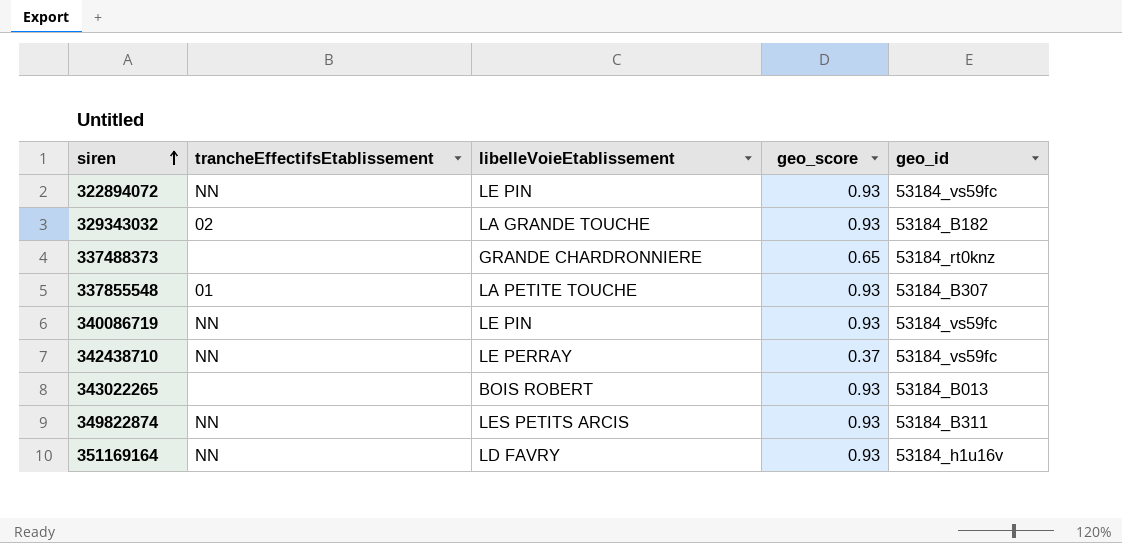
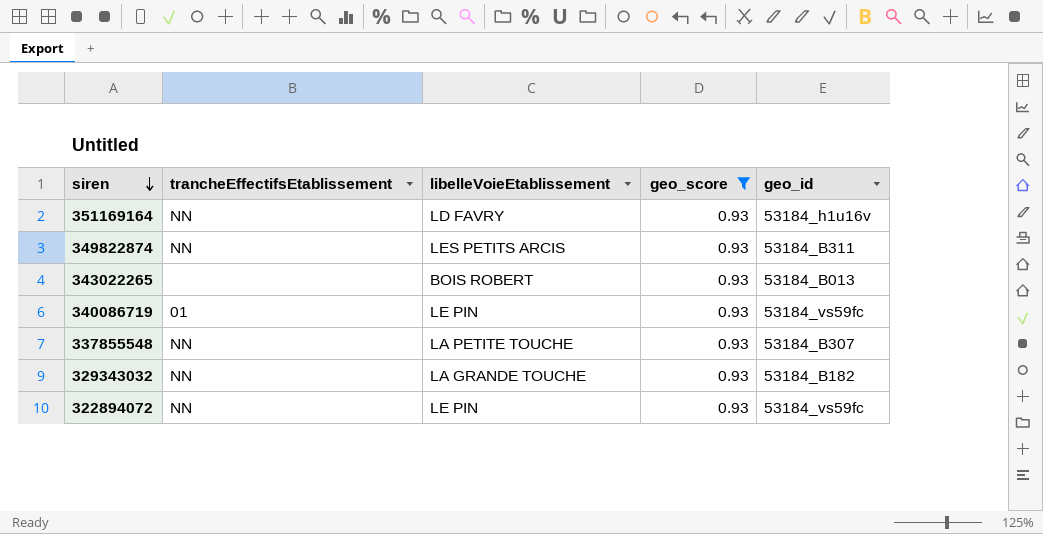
filter: none -> geo_score = 0.93
row order: siren ascending -> siren descending
340086719 | trancheEffectifsEtablissement: NN -> 01
337855548 | trancheEffectifsEtablissement: 01 -> NN
329343032 | trancheEffectifsEtablissement: 02 -> NN

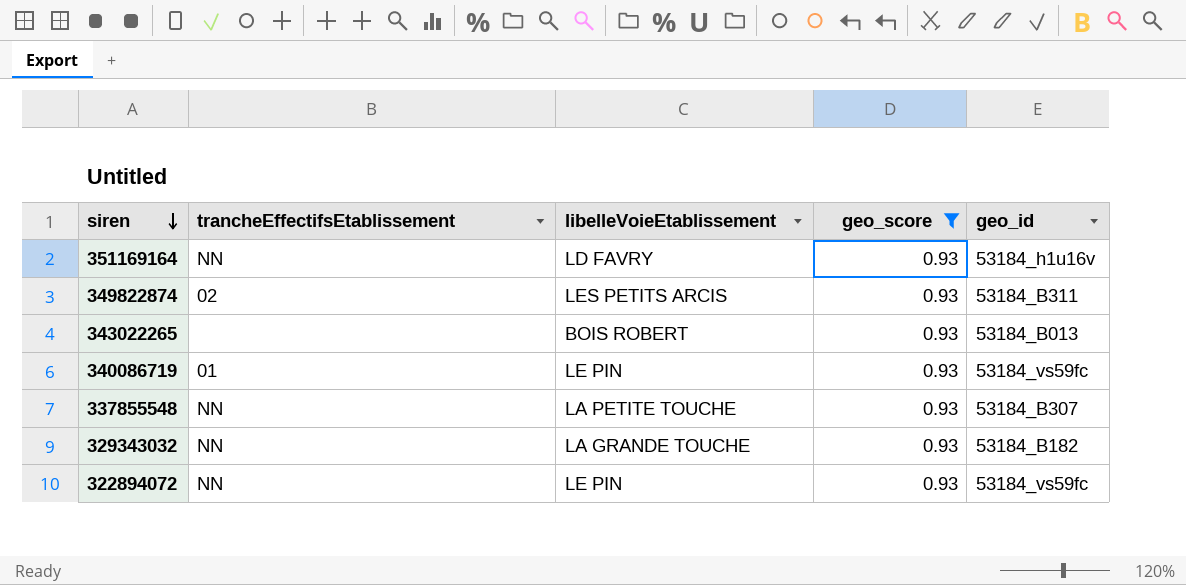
349822874 | trancheEffectifsEtablissement: NN -> 02

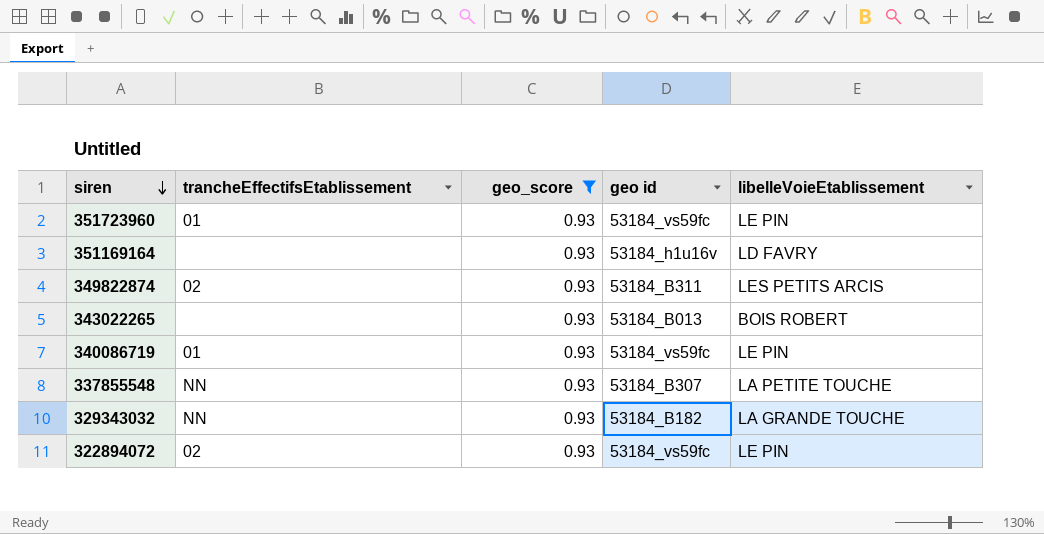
column name: geo_id -> geo id
column libelleVoieEtablissement | position: 3 -> 5
row 351723960: none -> 01 | 0.93 | 53184_vs59fc | LE PIN
351169164 | trancheEffectifsEtablissement: NN -> none
322894072 | trancheEffectifsEtablissement: NN -> 02

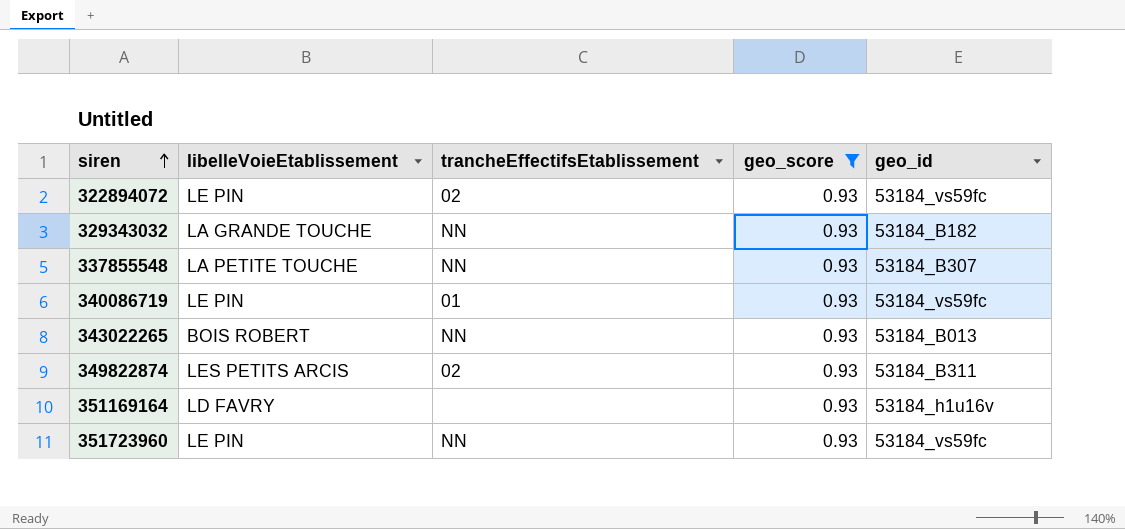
row order: siren descending -> siren ascending
column libelleVoieEtablissement | position: 5 -> 2
column name: geo id -> geo_id
343022265 | trancheEffectifsEtablissement: none -> NN
351723960 | trancheEffectifsEtablissement: 01 -> NN

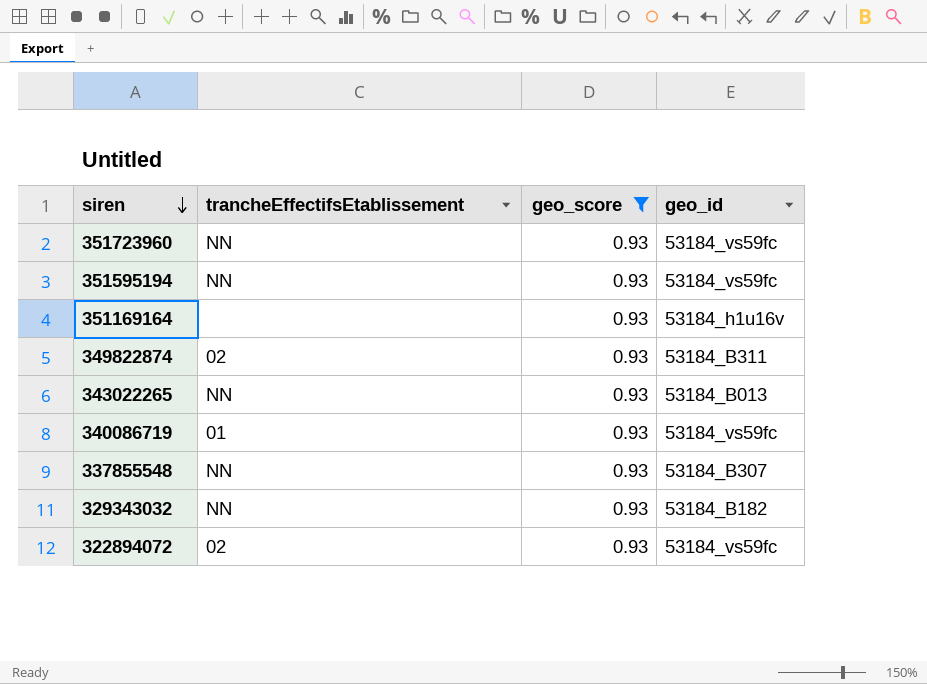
row order: siren ascending -> siren descending
column libelleVoieEtablissement | position: 2 -> none
row 351595194: none -> NN | 0.93 | 53184_vs59fc

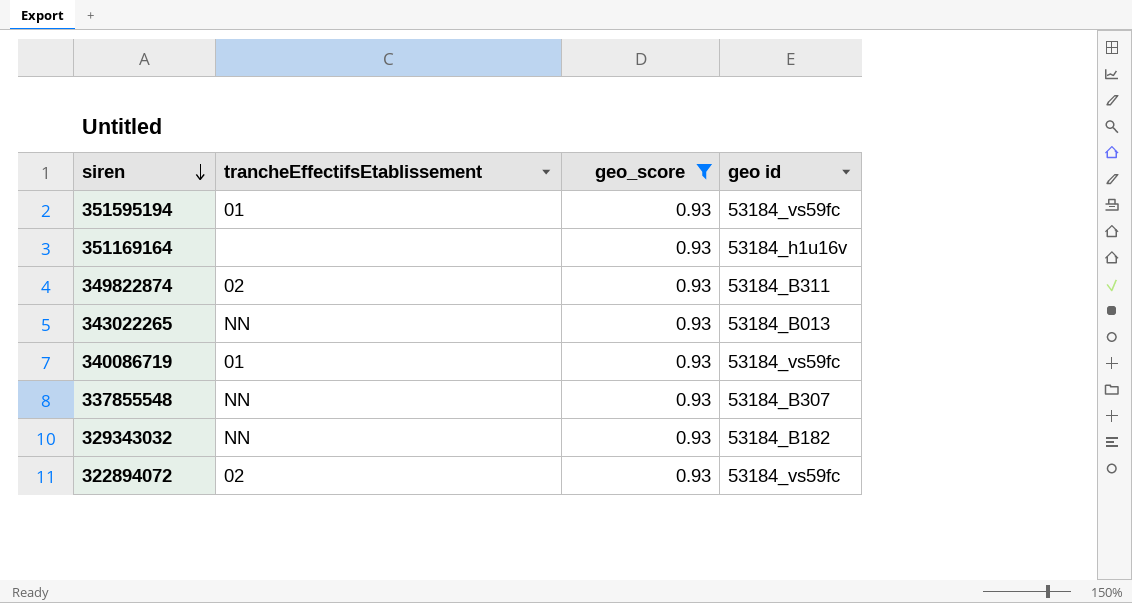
column name: geo_id -> geo id
row 351723960: NN | 0.93 | 53184_vs59fc -> none
351595194 | trancheEffectifsEtablissement: NN -> 01

